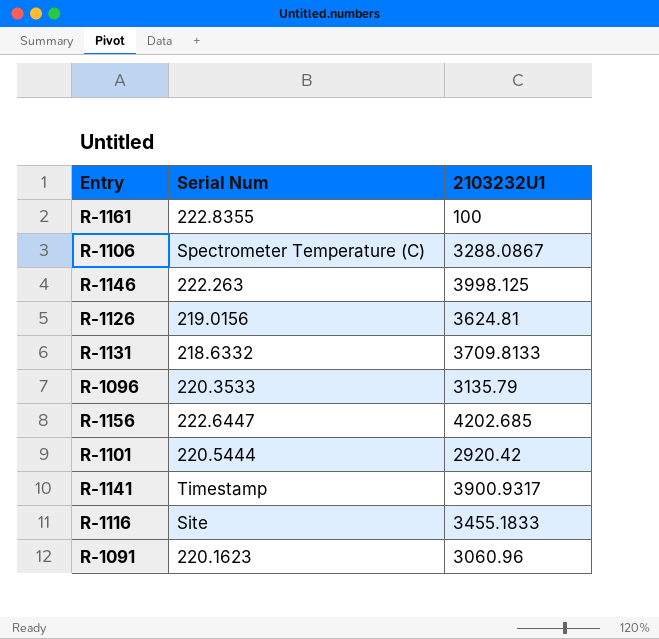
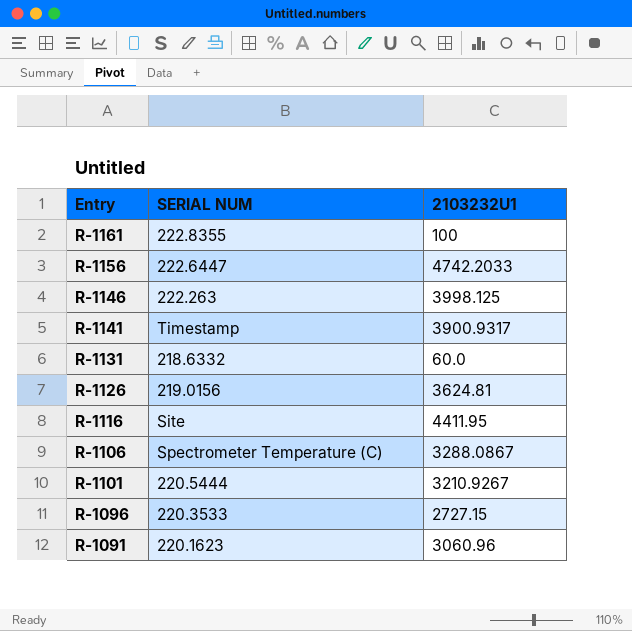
row order: none -> Entry descending
column name: Serial Num -> SERIAL NUM
R-1156 | 2103232U1: 4202.685 -> 4742.2033
R-1131 | 2103232U1: 3709.8133 -> 60.0
R-1116 | 2103232U1: 3455.1833 -> 4411.95
R-1101 | 2103232U1: 2920.42 -> 3210.9267
R-1096 | 2103232U1: 3135.79 -> 2727.15

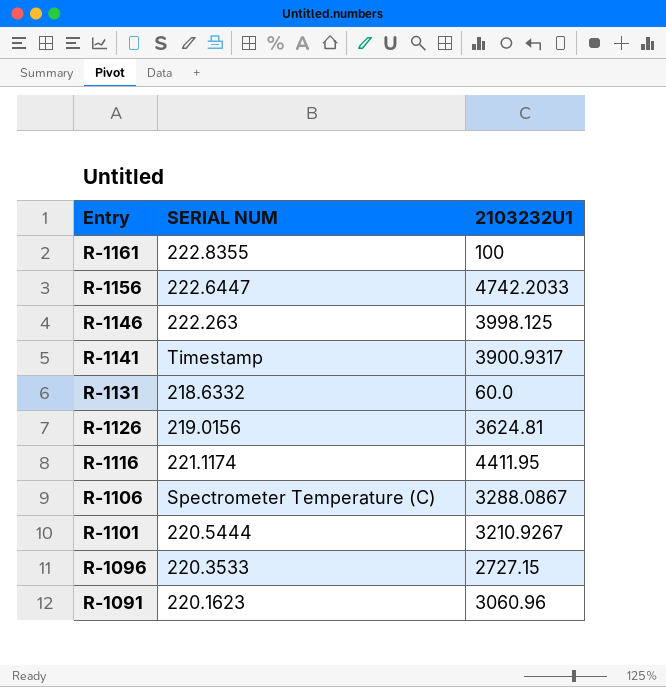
R-1116 | SERIAL NUM: Site -> 221.1174

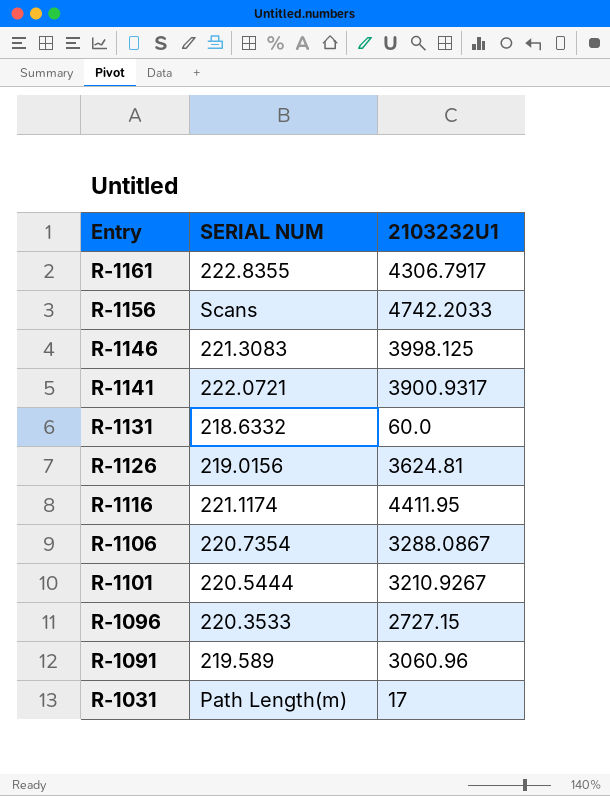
R-1161 | 2103232U1: 100 -> 4306.7917
R-1156 | SERIAL NUM: 222.6447 -> Scans
R-1146 | SERIAL NUM: 222.263 -> 221.3083
R-1141 | SERIAL NUM: Timestamp -> 222.0721
R-1106 | SERIAL NUM: Spectrometer Temperature (C) -> 220.7354
R-1091 | SERIAL NUM: 220.1623 -> 219.589
row R-1031: none -> Path Length(m) | 17

